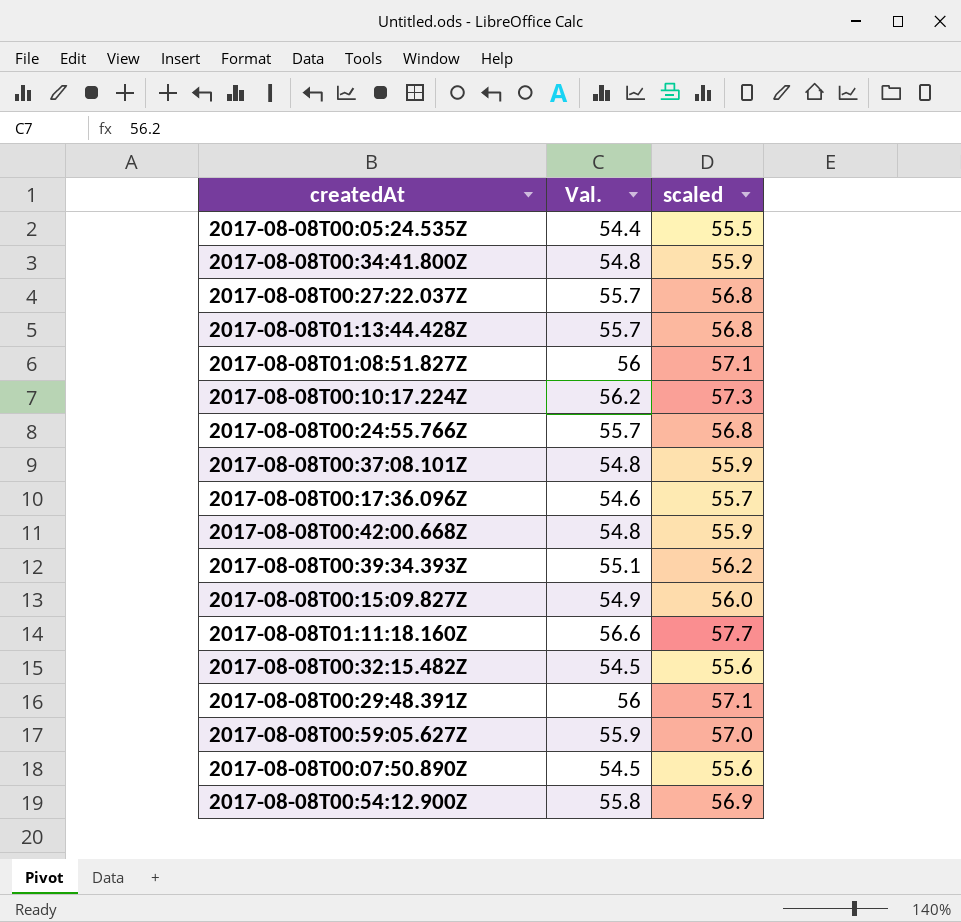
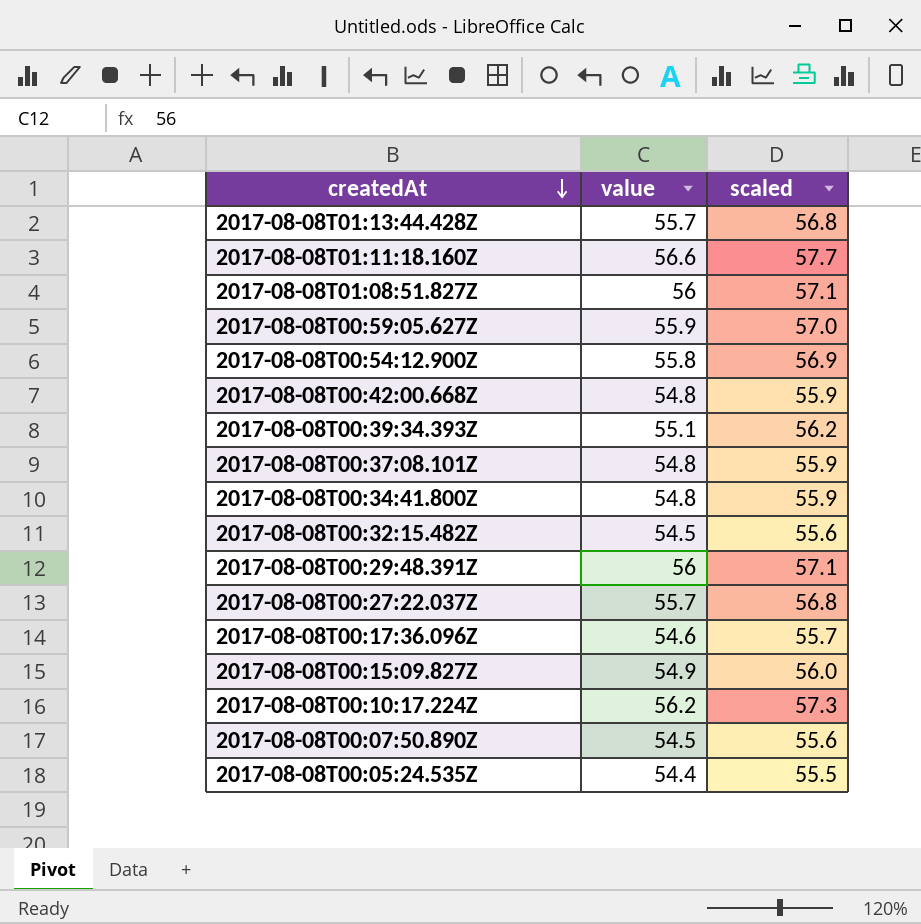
row order: none -> createdAt descending
column name: Val. -> value
row 2017-08-08T00:24:55.766Z: 55.7 | 56.8 -> none

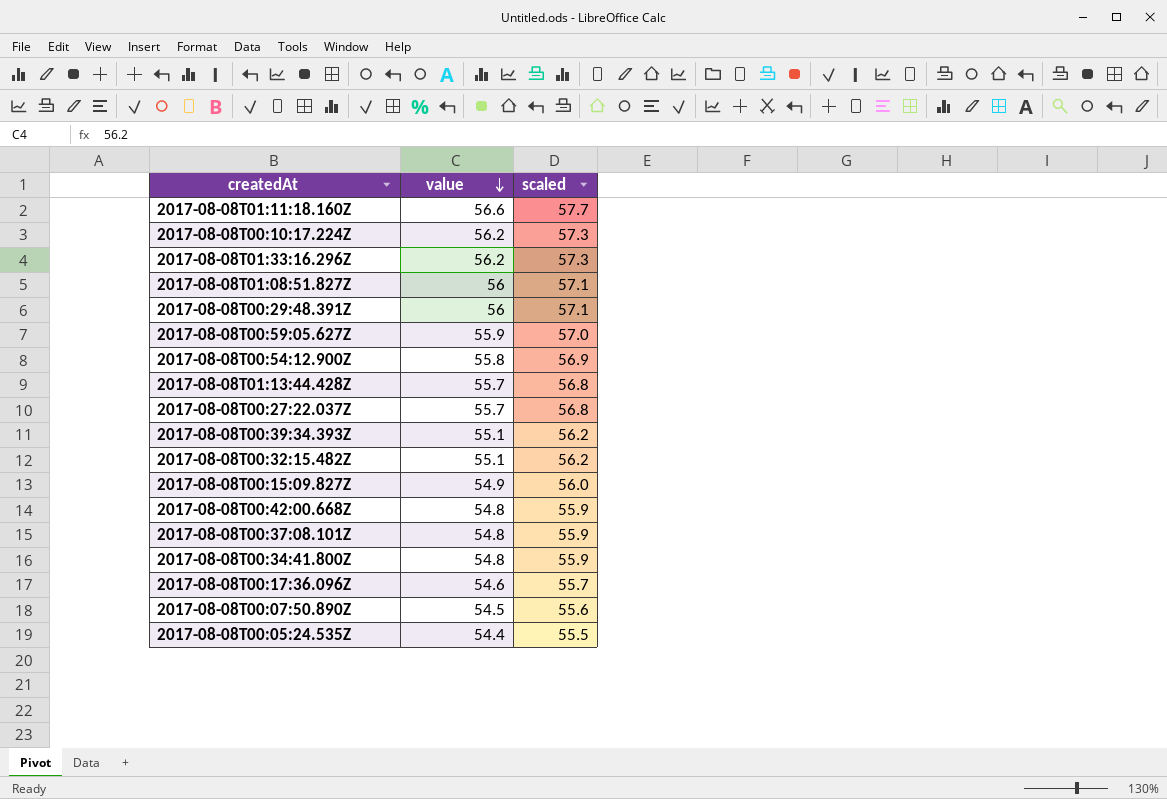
row order: createdAt descending -> value descending
row 2017-08-08T01:33:16.296Z: none -> 56.2 | 57.3
2017-08-08T00:32:15.482Z | value: 54.5 -> 55.1
2017-08-08T00:32:15.482Z | scaled: 55.6 -> 56.2

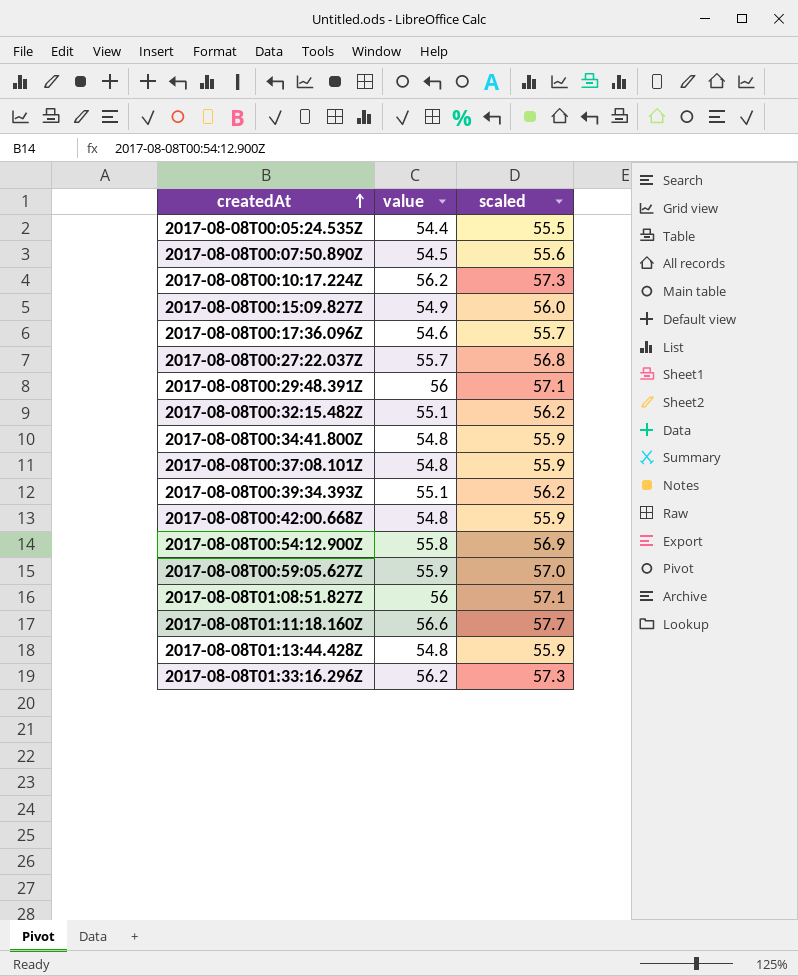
row order: value descending -> createdAt ascending
2017-08-08T01:13:44.428Z | value: 55.7 -> 54.8
2017-08-08T01:13:44.428Z | scaled: 56.8 -> 55.9

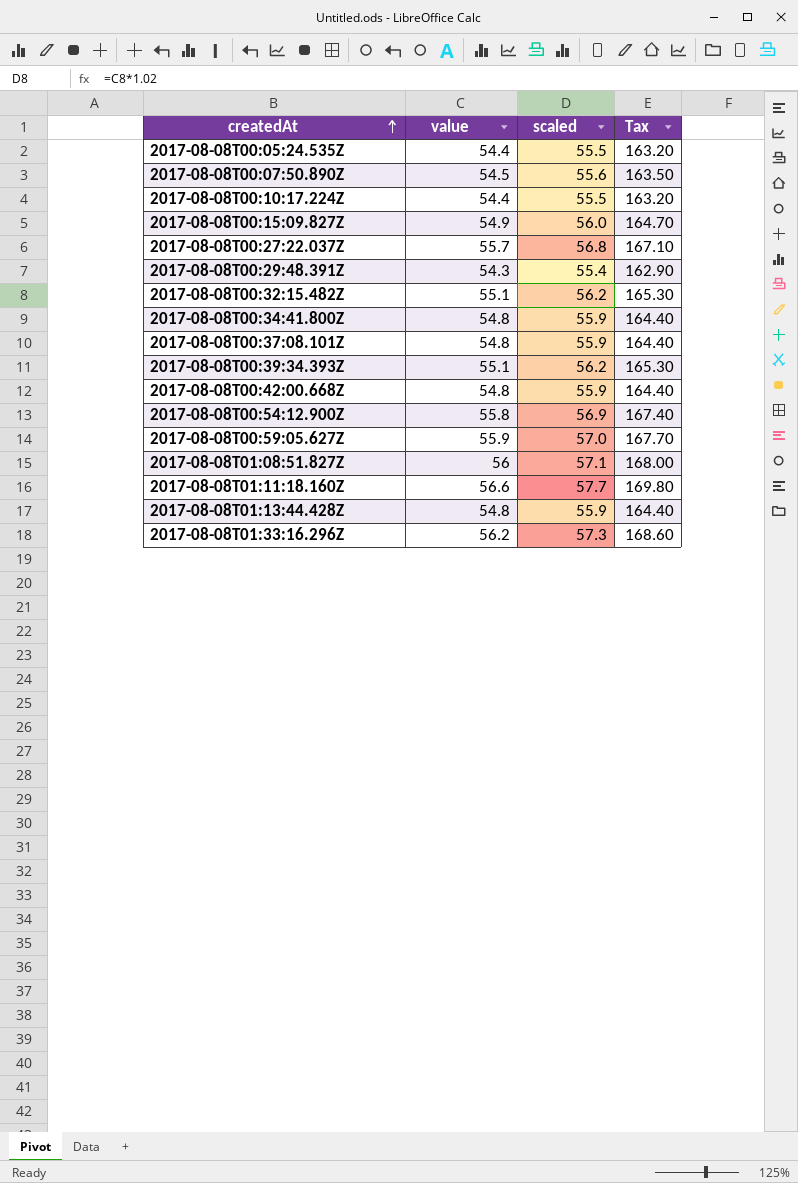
column Tax | formula: none -> [value] * 3
row 2017-08-08T00:17:36.096Z: 54.6 | 55.7 -> none
2017-08-08T00:10:17.224Z | value: 56.2 -> 54.4
2017-08-08T00:10:17.224Z | scaled: 57.3 -> 55.5
2017-08-08T00:29:48.391Z | value: 56 -> 54.3
2017-08-08T00:29:48.391Z | scaled: 57.1 -> 55.4

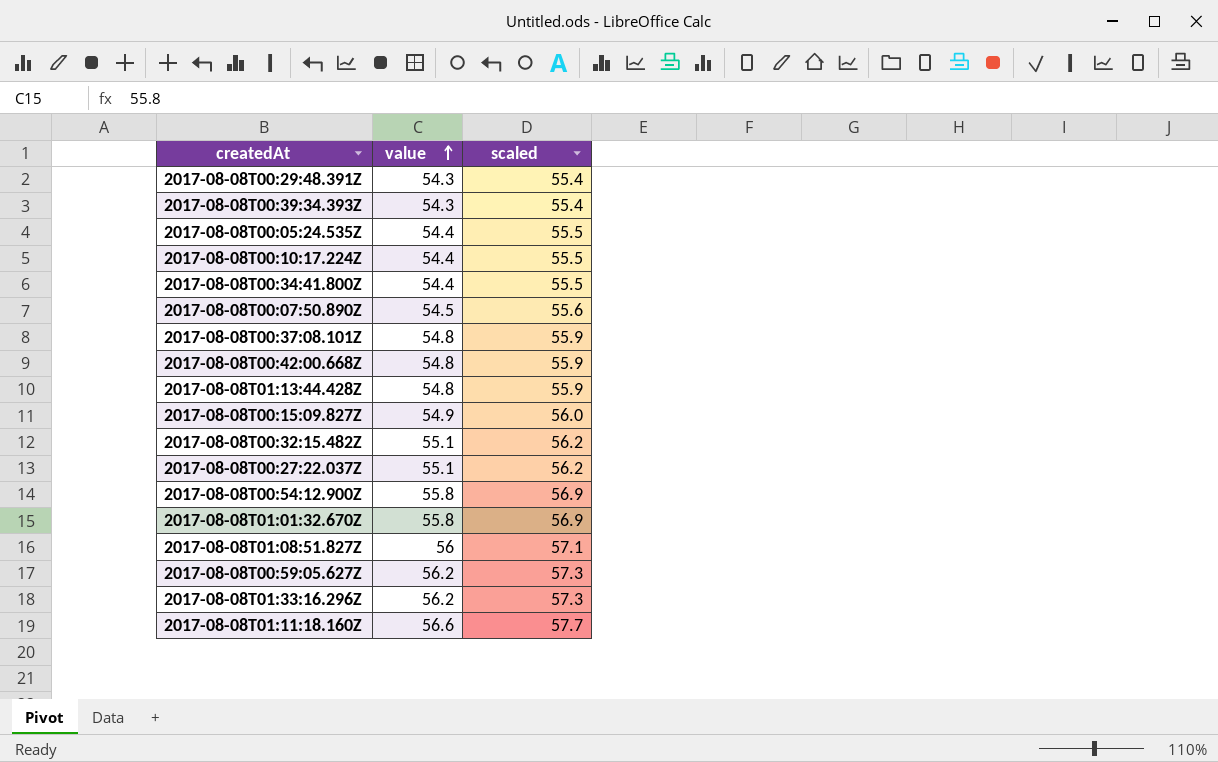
row order: createdAt ascending -> value ascending
column Tax | formula: [value] * 3 -> none
2017-08-08T00:39:34.393Z | value: 55.1 -> 54.3
2017-08-08T00:39:34.393Z | scaled: 56.2 -> 55.4
2017-08-08T00:34:41.800Z | value: 54.8 -> 54.4
2017-08-08T00:34:41.800Z | scaled: 55.9 -> 55.5
2017-08-08T00:27:22.037Z | value: 55.7 -> 55.1
2017-08-08T00:27:22.037Z | scaled: 56.8 -> 56.2
row 2017-08-08T01:01:32.670Z: none -> 55.8 | 56.9
2017-08-08T00:59:05.627Z | value: 55.9 -> 56.2
2017-08-08T00:59:05.627Z | scaled: 57.0 -> 57.3

